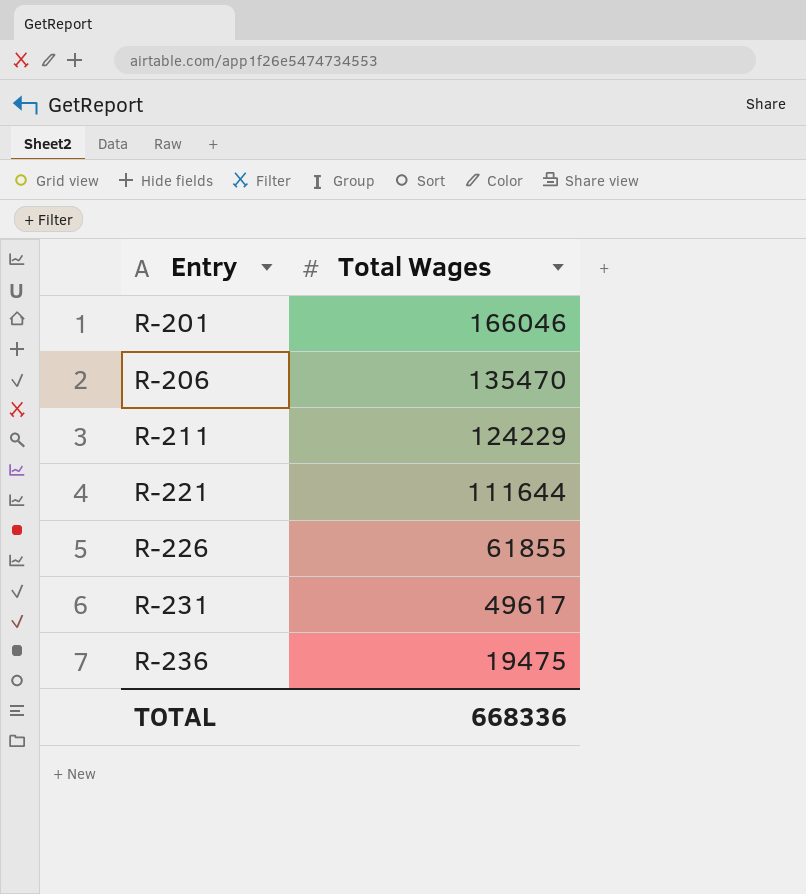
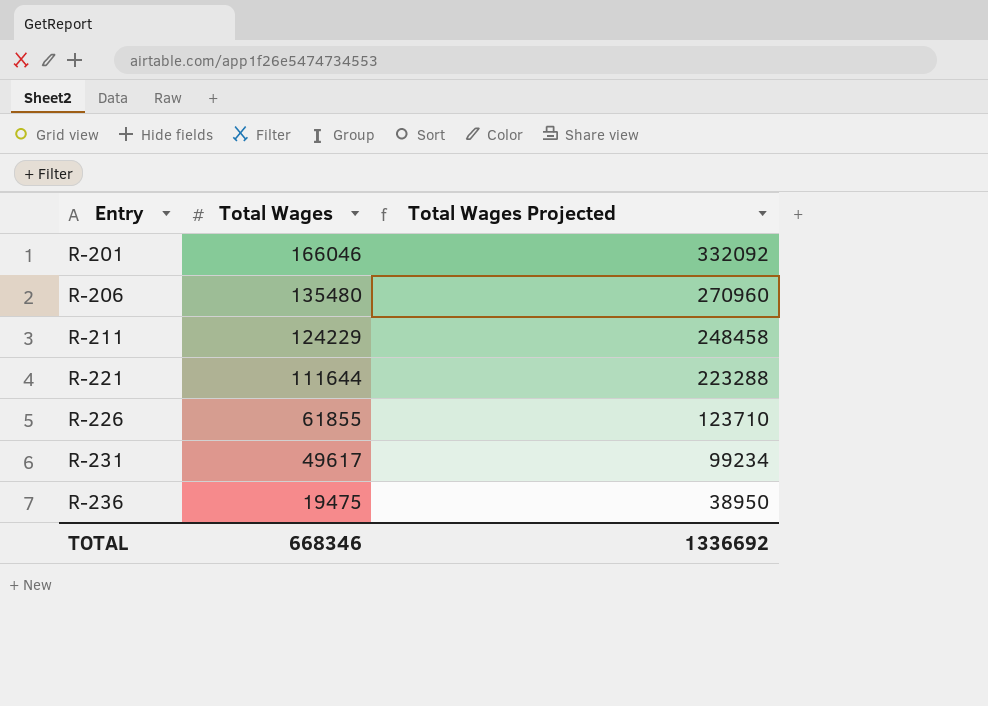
column Total Wages Projected | formula: none -> [Total Wages] * 2
R-206 | Total Wages: 135470 -> 135480
TOTAL | Total Wages: 668336 -> 668346

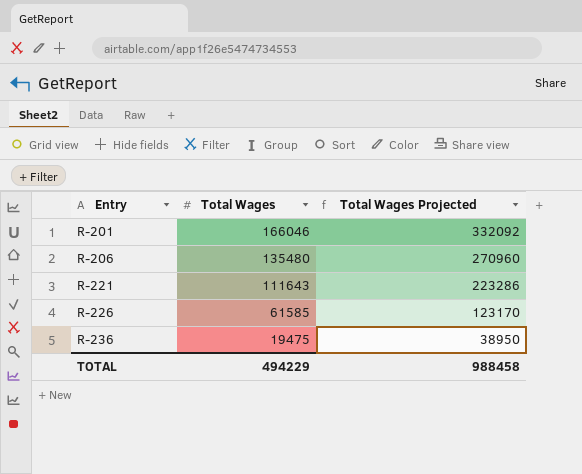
row R-211: 124229 | 248458 -> none
row R-231: 49617 | 99234 -> none
R-221 | Total Wages: 111644 -> 111643
R-221 | Total Wages Projected: 223288 -> 223286
R-226 | Total Wages: 61855 -> 61585
R-226 | Total Wages Projected: 123710 -> 123170
TOTAL | Total Wages: 668346 -> 494229
TOTAL | Total Wages Projected: 1336692 -> 988458

